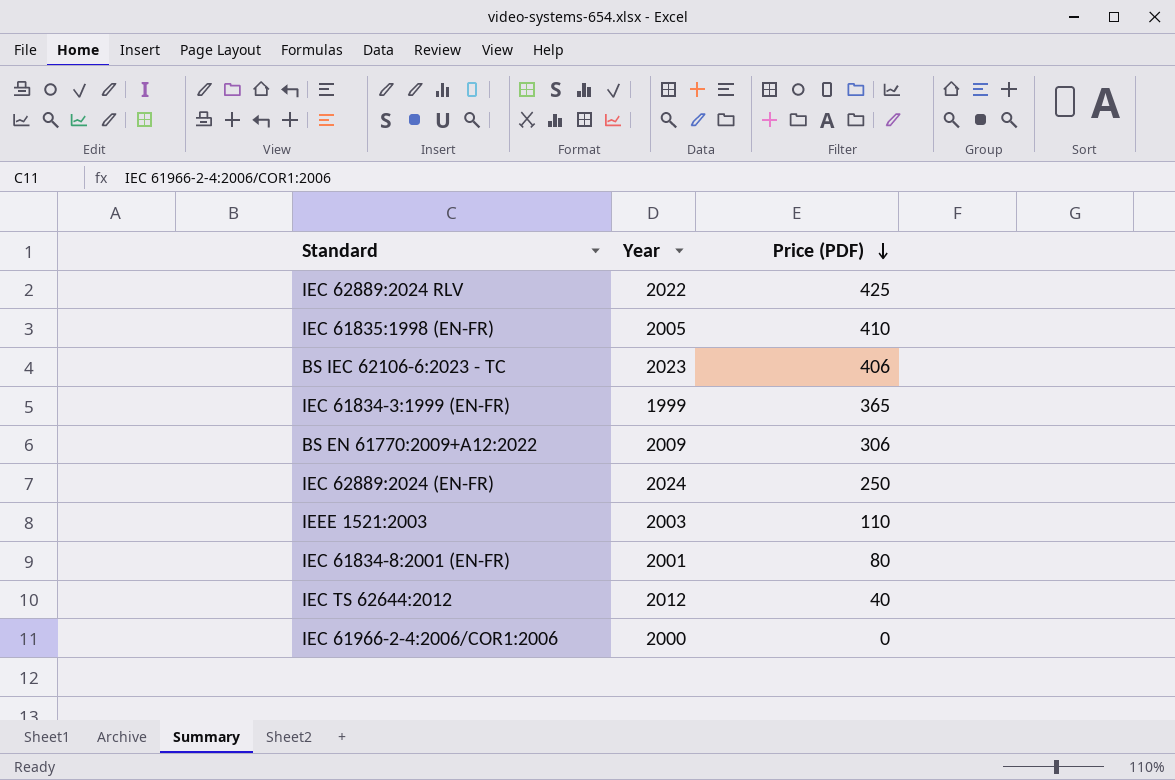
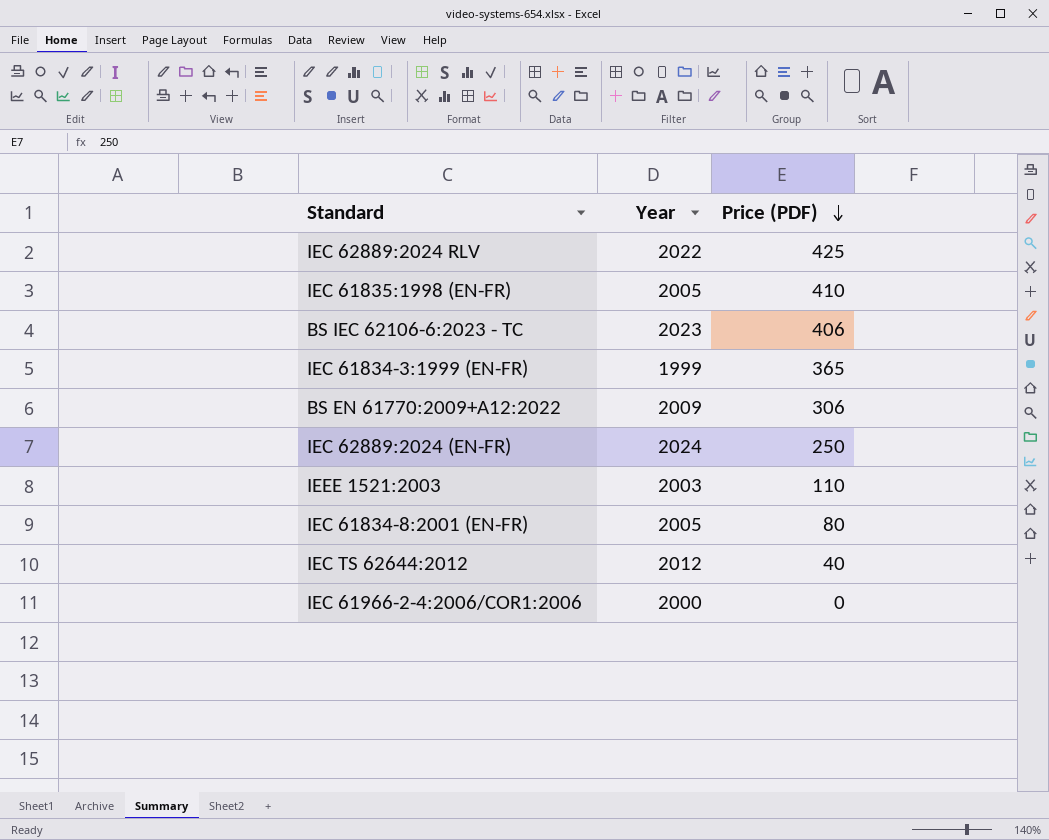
IEC 61834-8:2001 (EN-FR) | Year: 2001 -> 2005

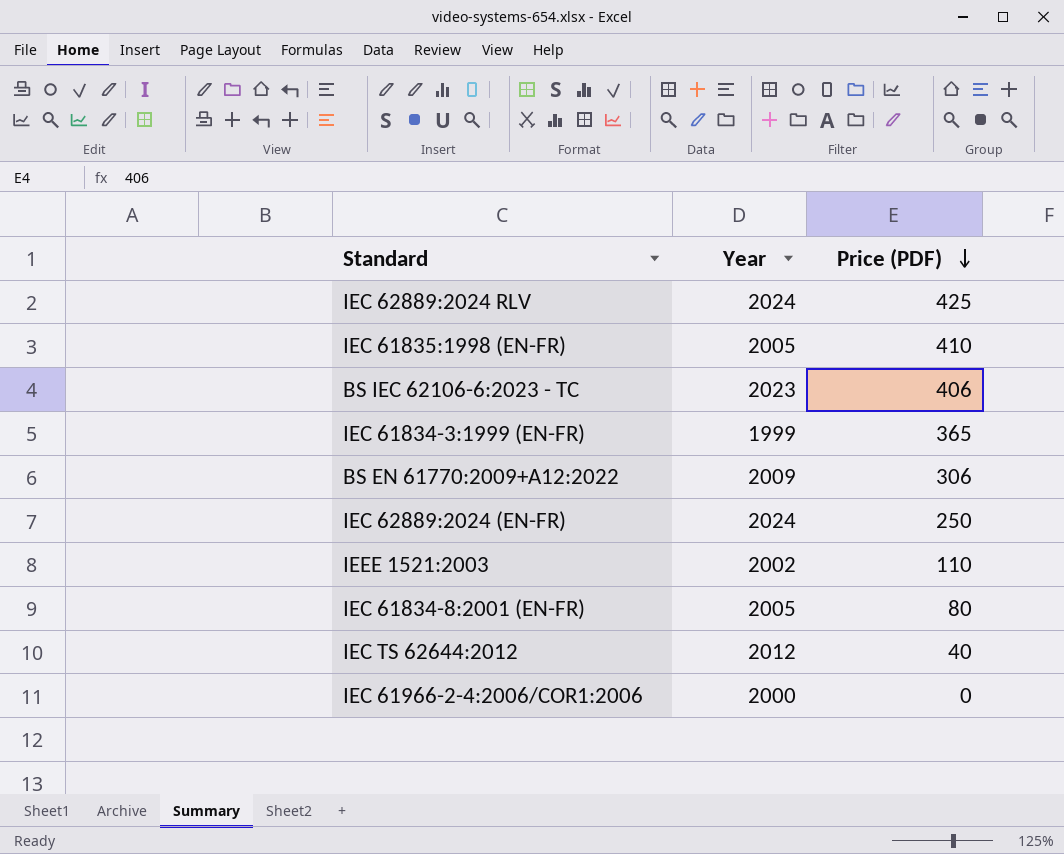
IEC 62889:2024 RLV | Year: 2022 -> 2024
IEEE 1521:2003 | Year: 2003 -> 2002

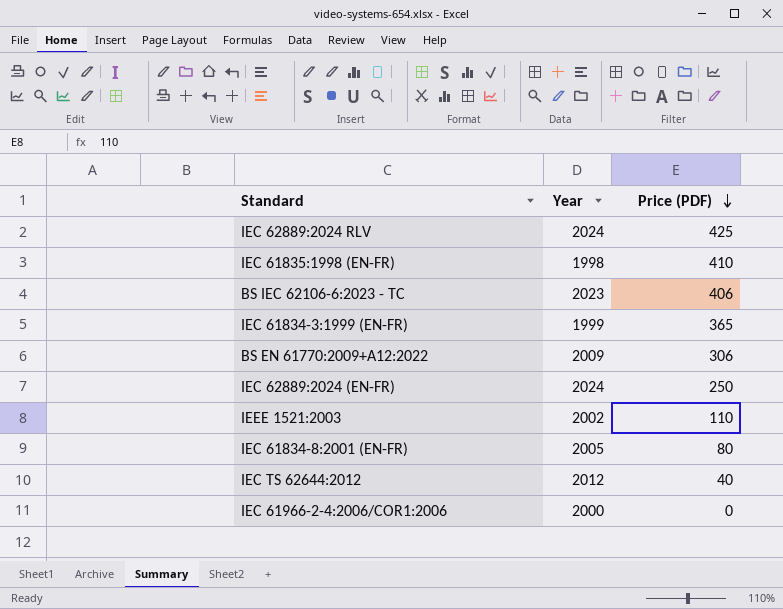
IEC 61835:1998 (EN-FR) | Year: 2005 -> 1998

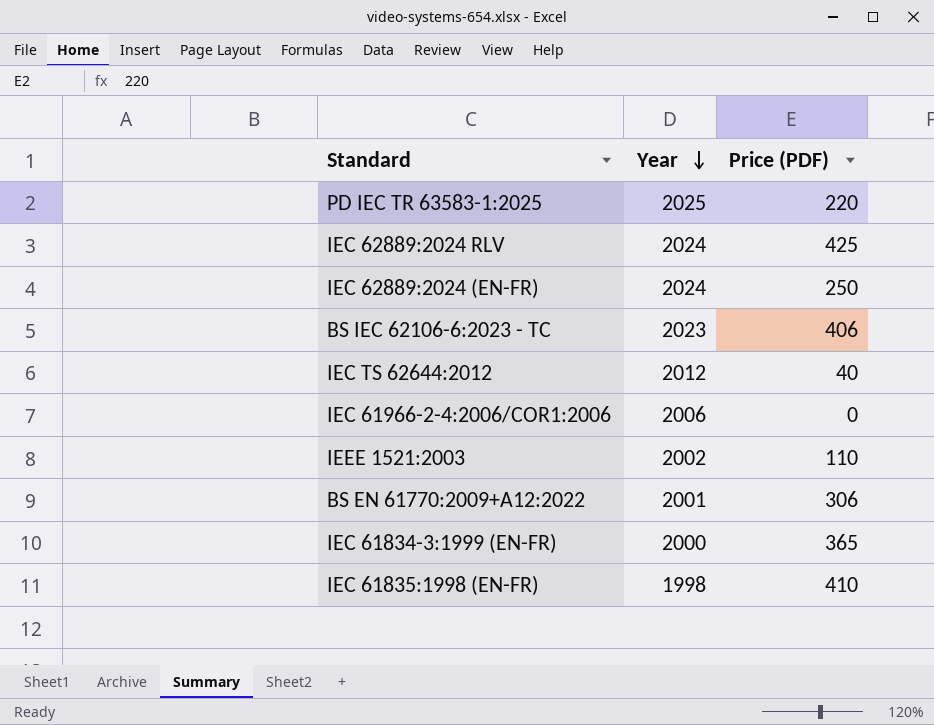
row order: Price (PDF) descending -> Year descending
row IEC 61834-8:2001 (EN-FR): 2005 | 80 -> none
row PD IEC TR 63583-1:2025: none -> 2025 | 220
IEC 61966-2-4:2006/COR1:2006 | Year: 2000 -> 2006
BS EN 61770:2009+A12:2022 | Year: 2009 -> 2001
IEC 61834-3:1999 (EN-FR) | Year: 1999 -> 2000

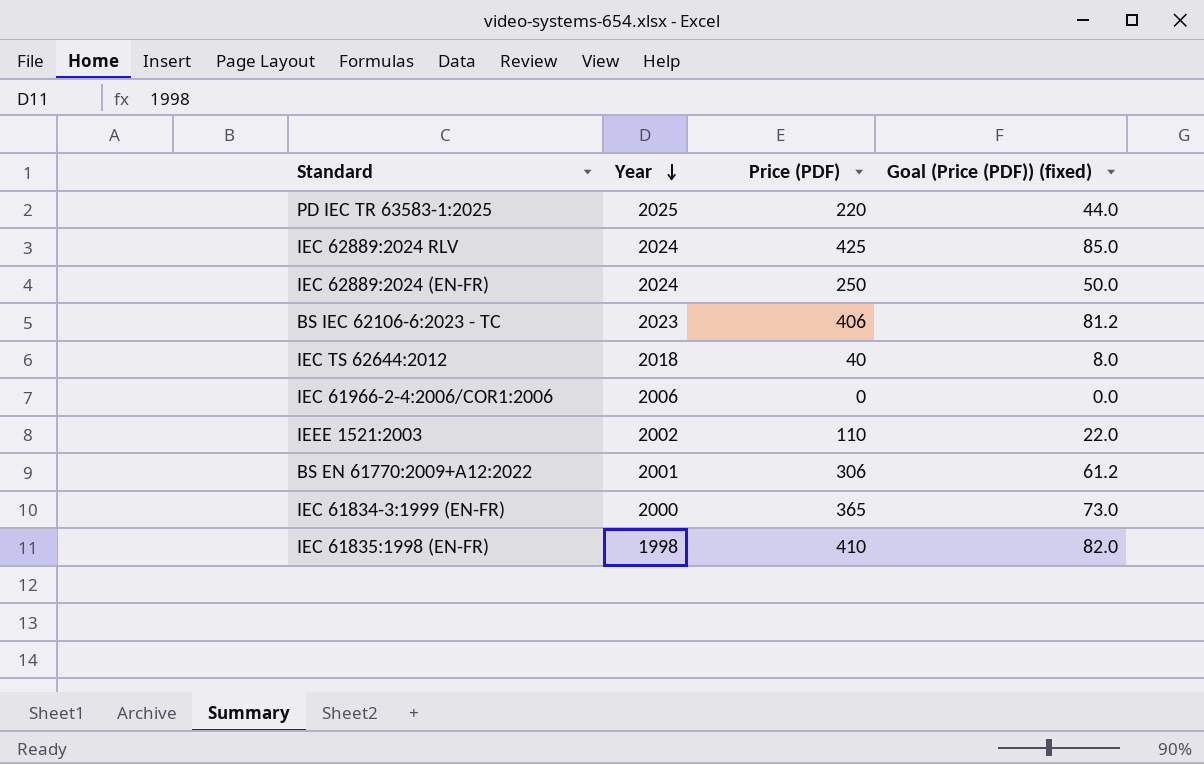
column Goal (Price (PDF)) (fixed) | formula: none -> [Price (PDF)] * 0.2
IEC TS 62644:2012 | Year: 2012 -> 2018

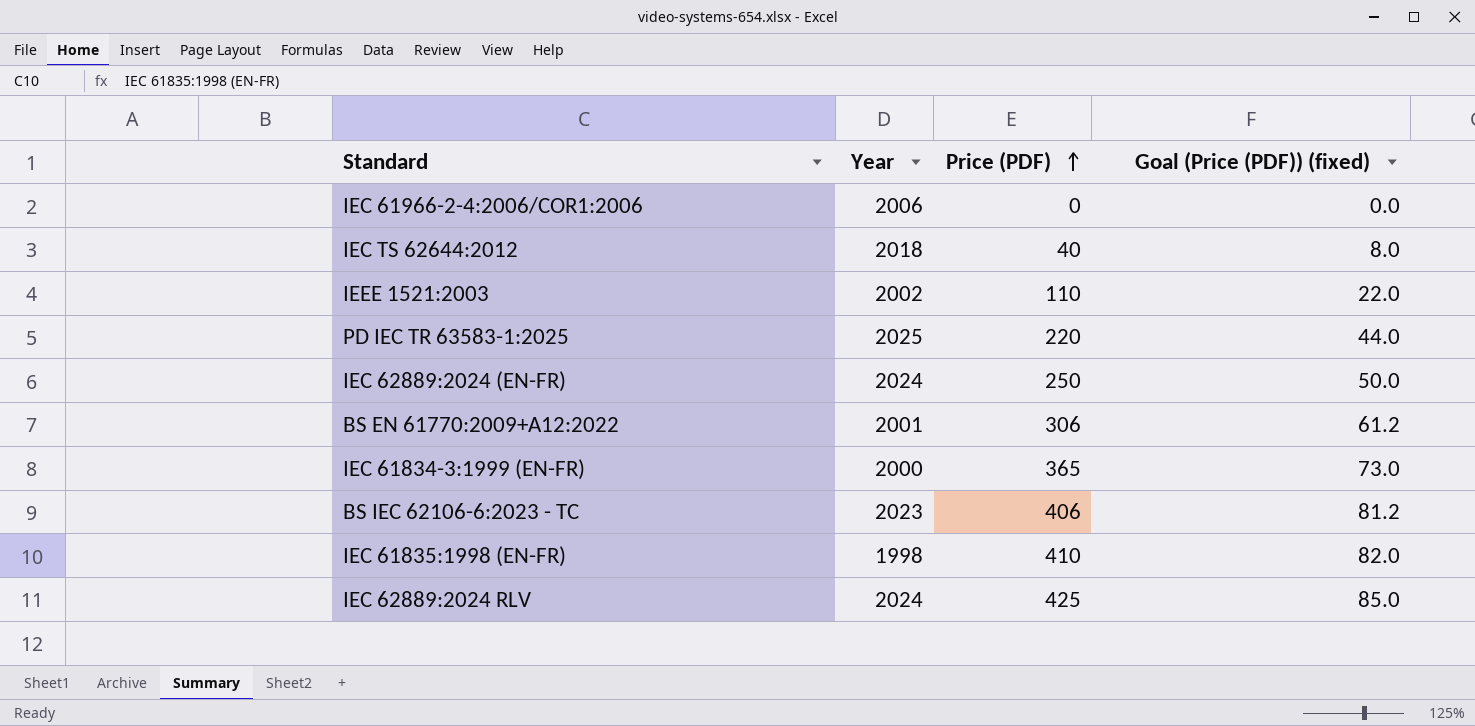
row order: Year descending -> Price (PDF) ascending

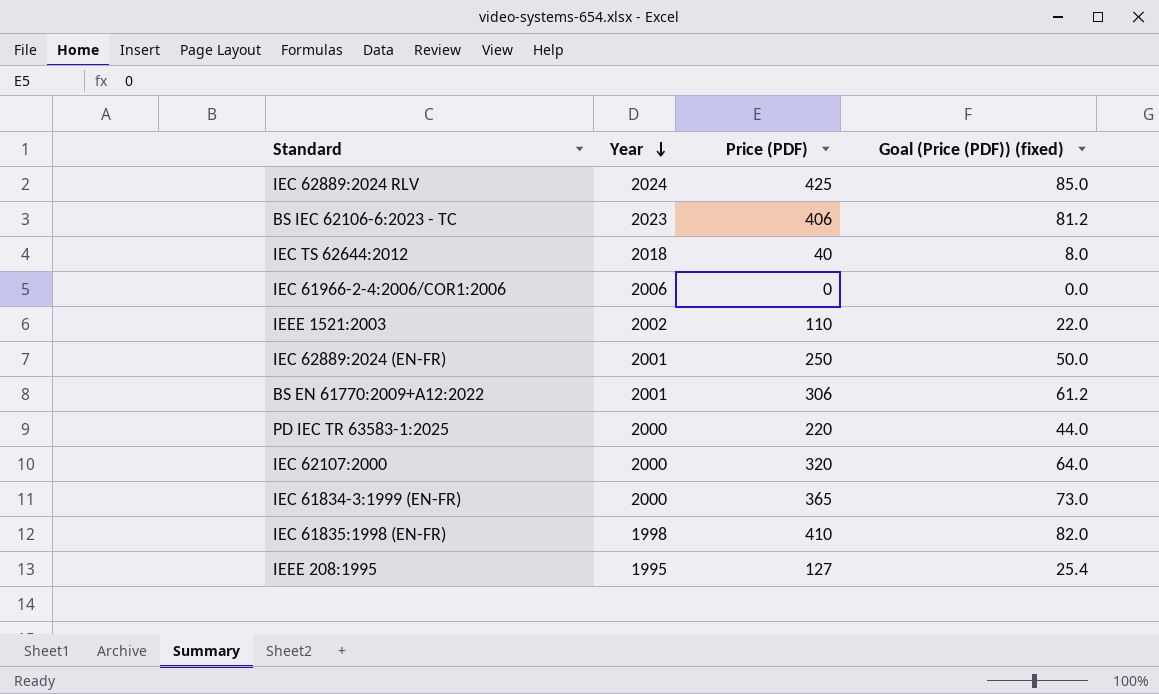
row order: Price (PDF) ascending -> Year descending
IEC 62889:2024 (EN-FR) | Year: 2024 -> 2001
PD IEC TR 63583-1:2025 | Year: 2025 -> 2000
row IEC 62107:2000: none -> 2000 | 320 | 64.0
row IEEE 208:1995: none -> 1995 | 127 | 25.4

